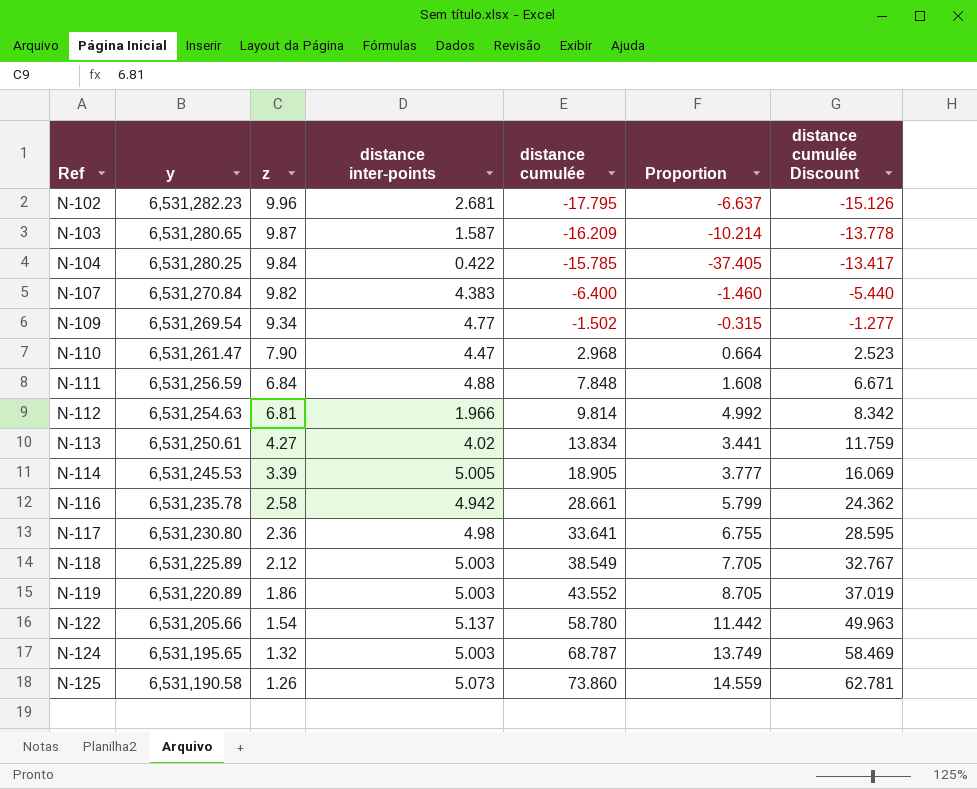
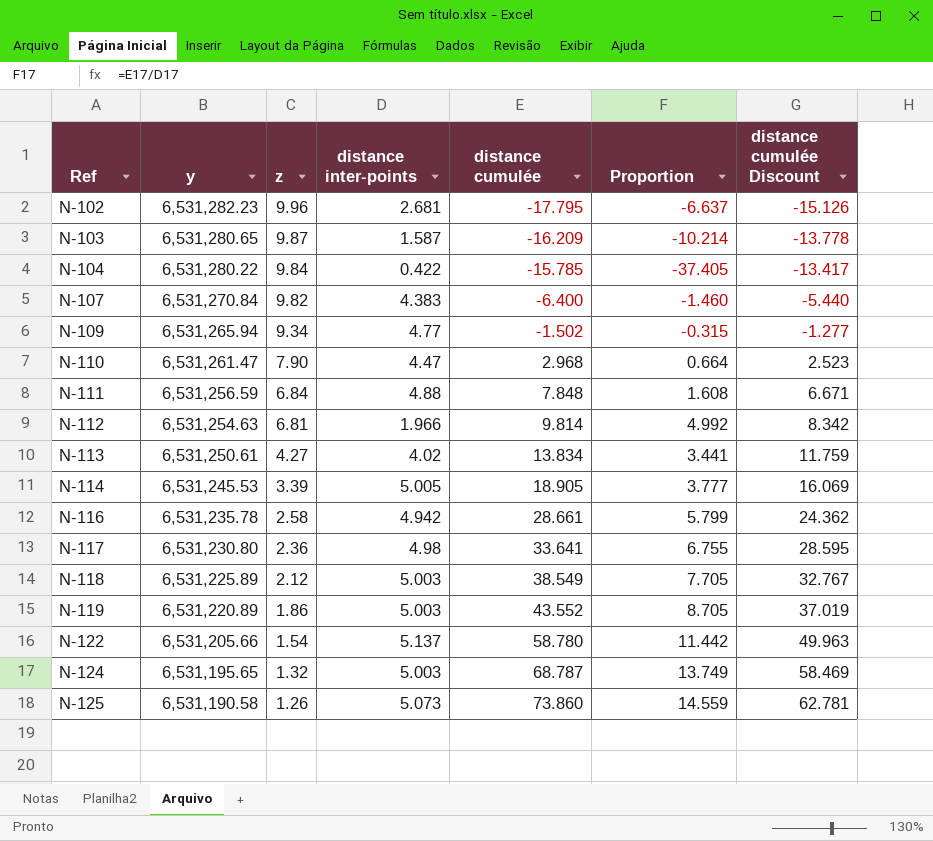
N-104 | y: 6,531,280.25 -> 6,531,280.22
N-109 | y: 6,531,269.54 -> 6,531,265.94

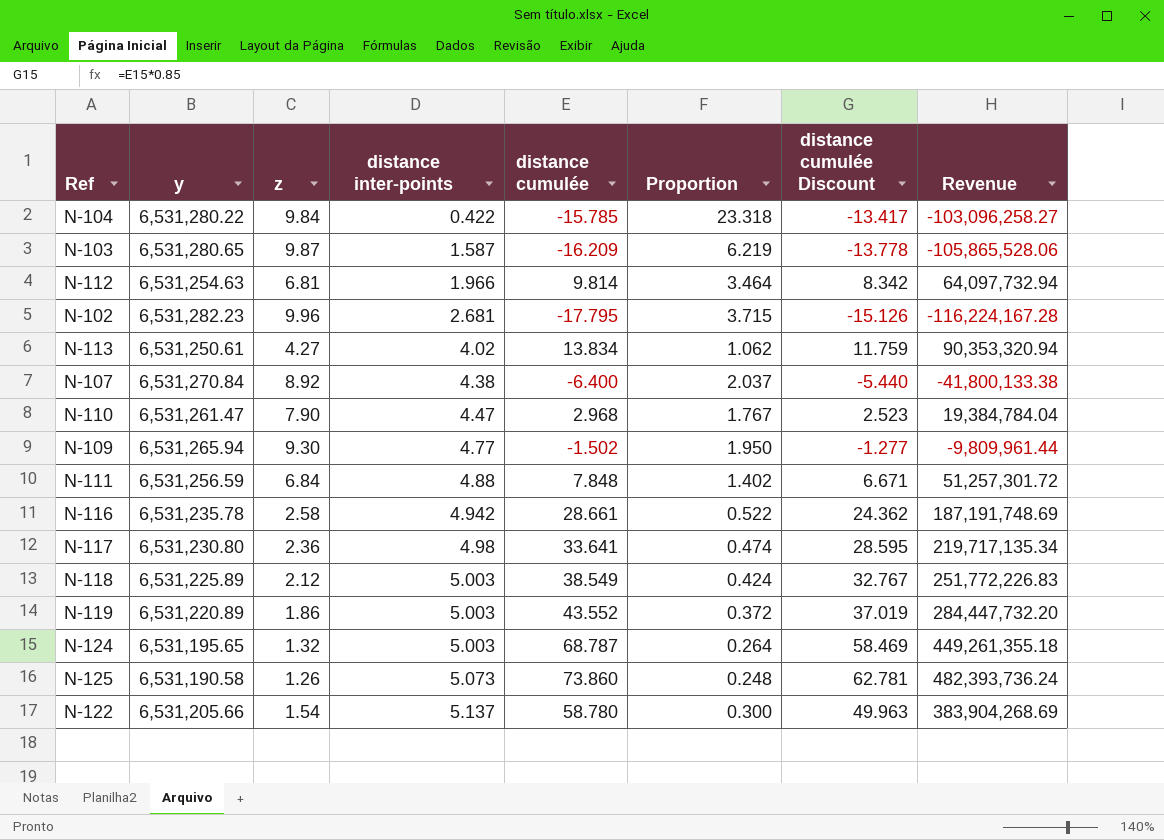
row order: Ref ascending -> distance inter-points ascending
column Proportion | formula: [distance cumulée] / [distance inter-points] -> [z] / [distance inter-points]
column Revenue | formula: none -> [y] * [distance cumulée]
row N-114: 6,531,245.53 | 3.39 | 5.005 | 18.905 | 3.777 | 16.069 -> none
N-107 | z: 9.82 -> 8.92
N-107 | distance inter-points: 4.383 -> 4.38
N-109 | z: 9.34 -> 9.30

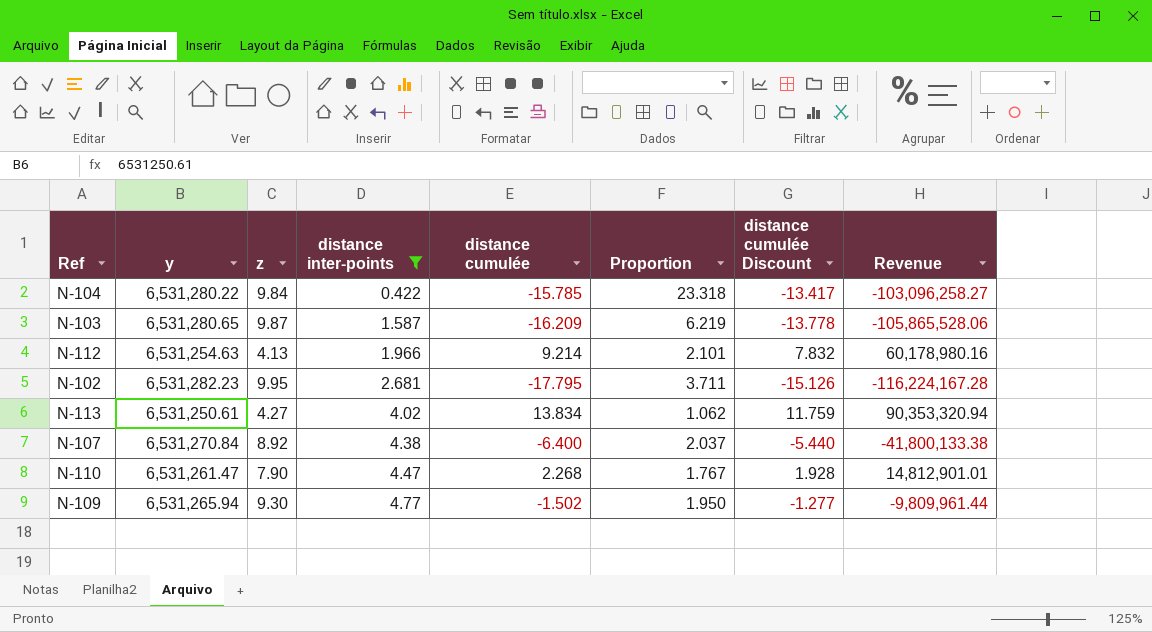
filter: none -> distance inter-points <= 4.77
N-112 | z: 6.81 -> 4.13
N-112 | distance cumulée: 9.814 -> 9.214
N-112 | Proportion: 3.464 -> 2.101
N-112 | distance cumulée Discount: 8.342 -> 7.832
N-112 | Revenue: 64,097,732.94 -> 60,178,980.16
N-102 | z: 9.96 -> 9.95
N-102 | Proportion: 3.715 -> 3.711
N-110 | distance cumulée: 2.968 -> 2.268
N-110 | distance cumulée Discount: 2.523 -> 1.928
N-110 | Revenue: 19,384,784.04 -> 14,812,901.01

